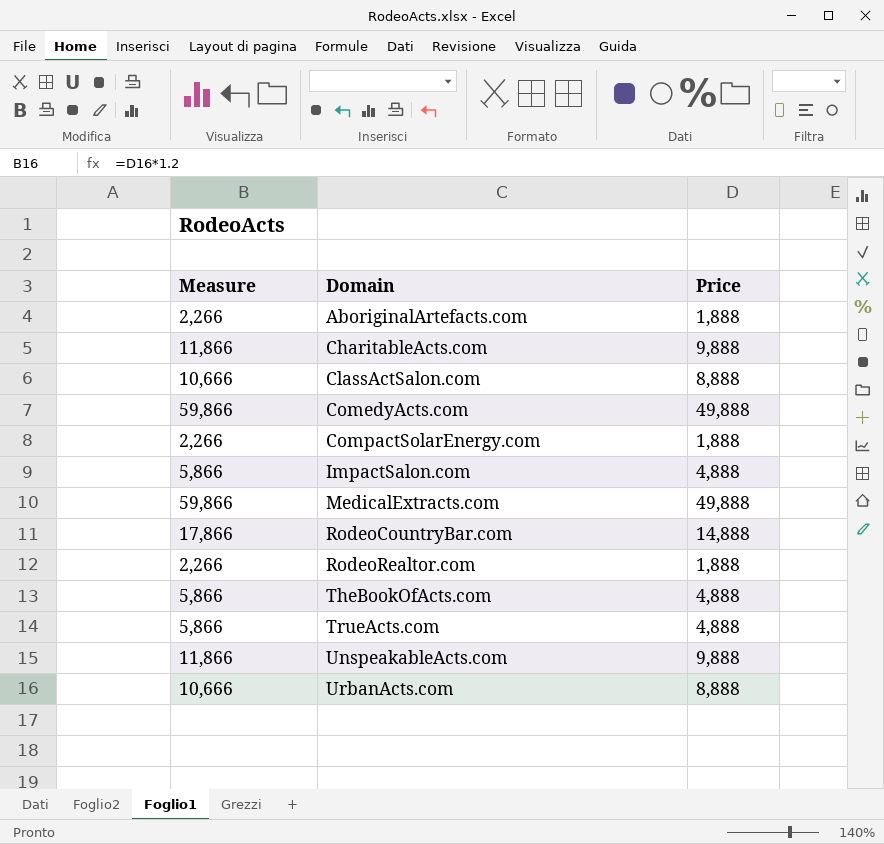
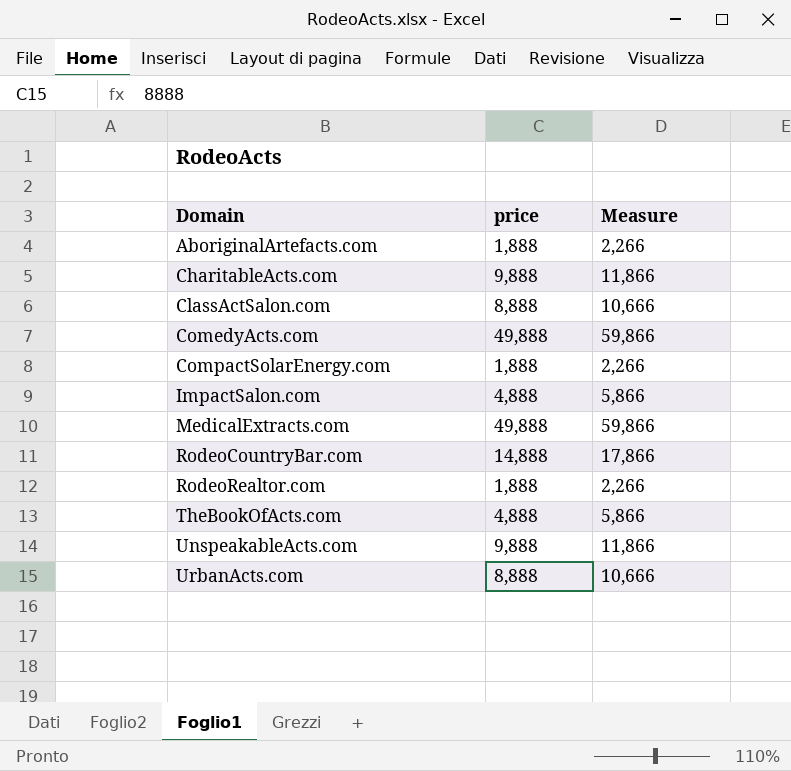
column name: Price -> price
column Measure | position: 1 -> 3
row TrueActs.com: 5,866 | 4,888 -> none

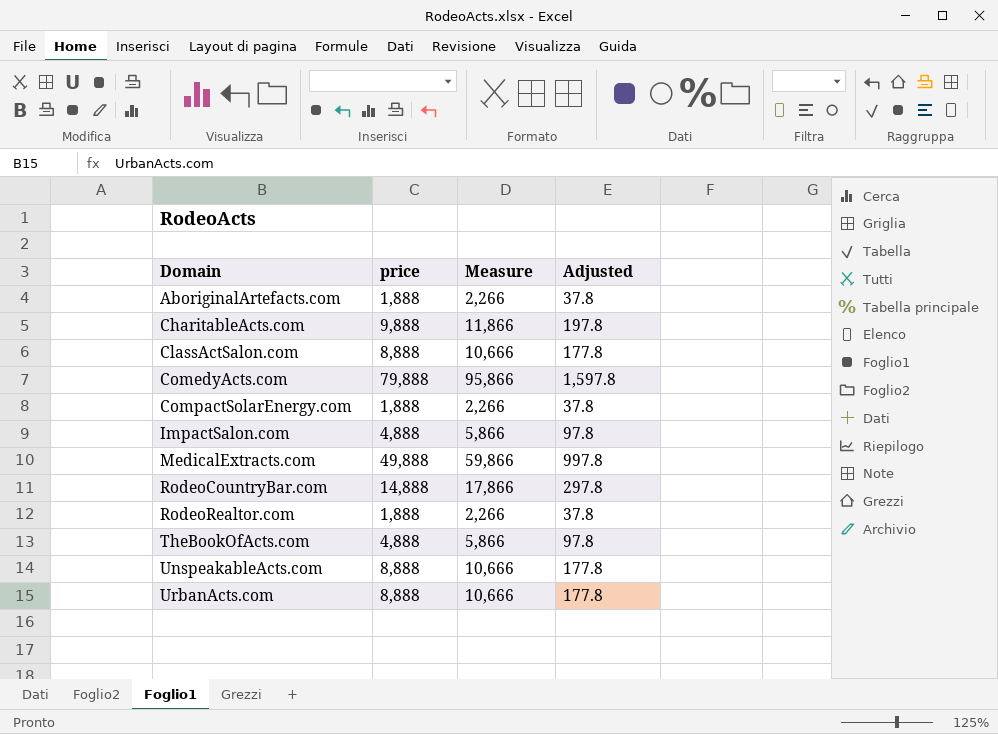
column Adjusted | formula: none -> [price] * 0.02
ComedyActs.com | price: 49,888 -> 79,888
ComedyActs.com | Measure: 59,866 -> 95,866
UnspeakableActs.com | price: 9,888 -> 8,888
UnspeakableActs.com | Measure: 11,866 -> 10,666

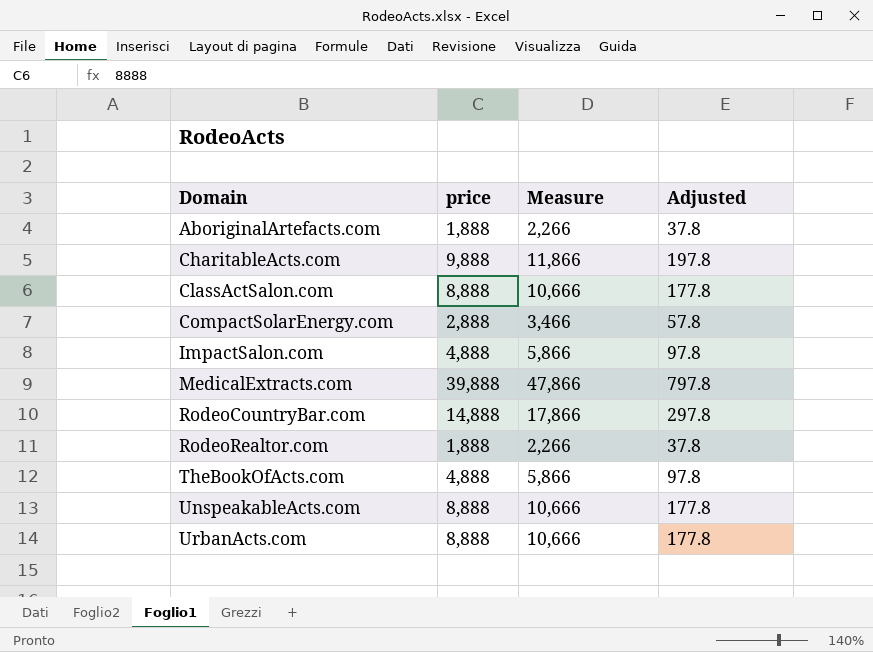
row ComedyActs.com: 79,888 | 95,866 | 1,597.8 -> none
CompactSolarEnergy.com | price: 1,888 -> 2,888
CompactSolarEnergy.com | Measure: 2,266 -> 3,466
CompactSolarEnergy.com | Adjusted: 37.8 -> 57.8
MedicalExtracts.com | price: 49,888 -> 39,888
MedicalExtracts.com | Measure: 59,866 -> 47,866
MedicalExtracts.com | Adjusted: 997.8 -> 797.8

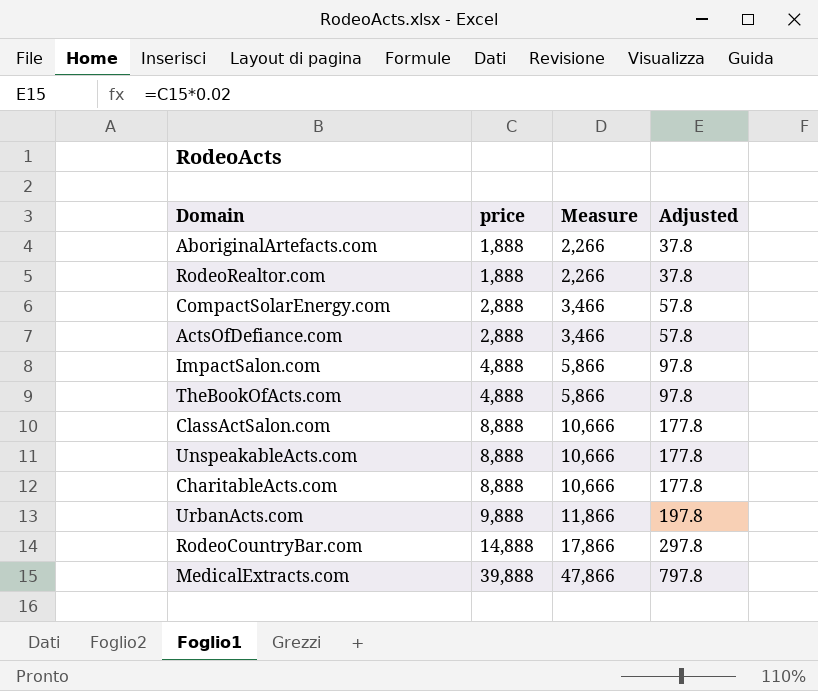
row order: Domain ascending -> price ascending
row ActsOfDefiance.com: none -> 2,888 | 3,466 | 57.8
CharitableActs.com | price: 9,888 -> 8,888
CharitableActs.com | Measure: 11,866 -> 10,666
CharitableActs.com | Adjusted: 197.8 -> 177.8
UrbanActs.com | price: 8,888 -> 9,888
UrbanActs.com | Measure: 10,666 -> 11,866
UrbanActs.com | Adjusted: 177.8 -> 197.8

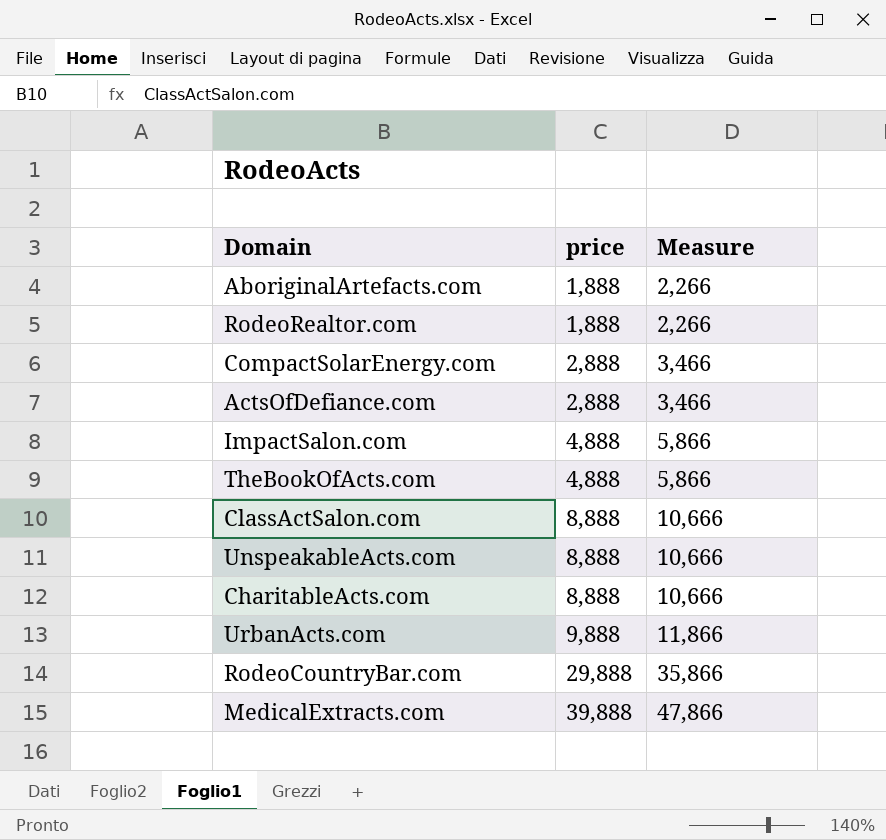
column Adjusted | formula: [price] * 0.02 -> none
RodeoCountryBar.com | price: 14,888 -> 29,888
RodeoCountryBar.com | Measure: 17,866 -> 35,866

